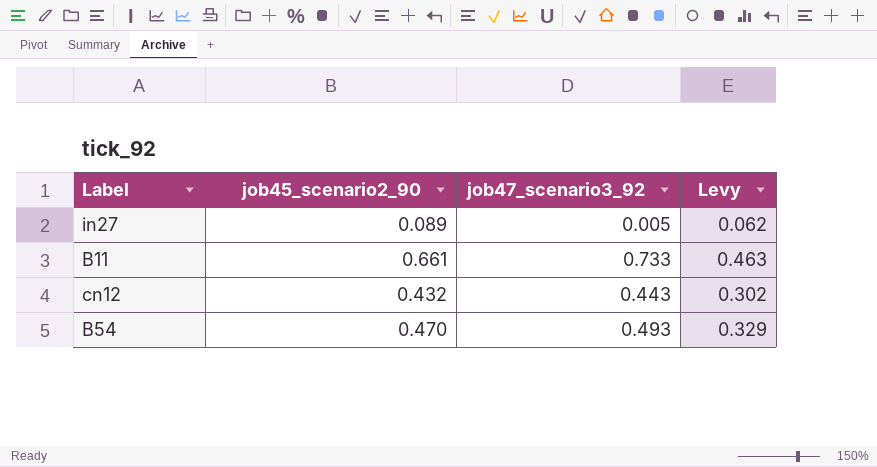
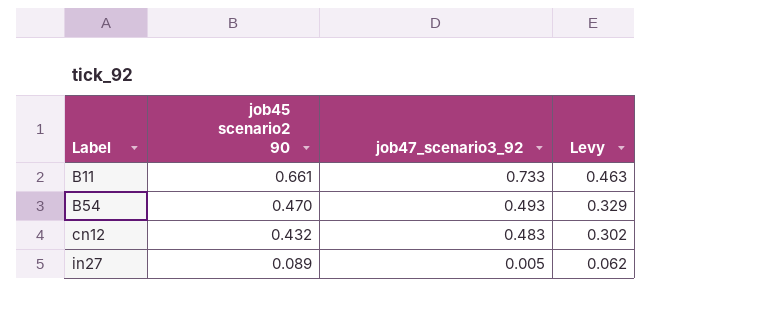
row order: none -> Label ascending
column name: job45_scenario2_90 -> job45 scenario2 90
cn12 | job47_scenario3_92: 0.443 -> 0.483

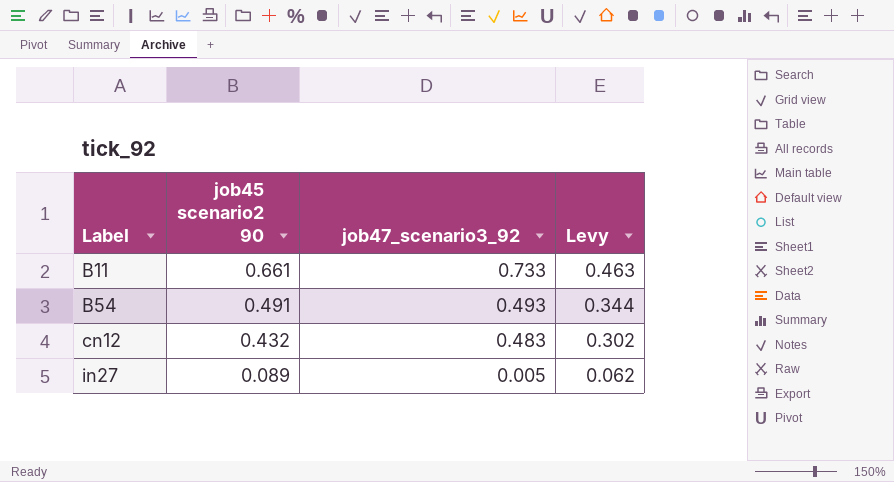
B54 | job45 scenario2 90: 0.470 -> 0.491
B54 | Levy: 0.329 -> 0.344

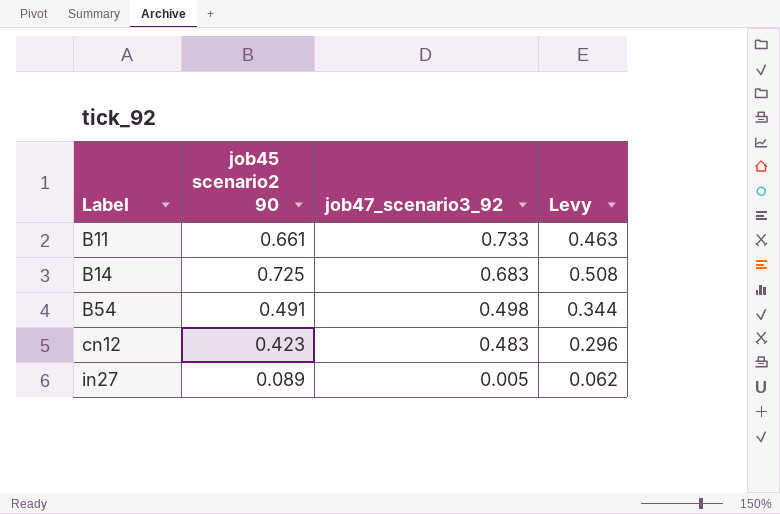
row B14: none -> 0.725 | 0.683 | 0.508
B54 | job47_scenario3_92: 0.493 -> 0.498
cn12 | job45 scenario2 90: 0.432 -> 0.423
cn12 | Levy: 0.302 -> 0.296

